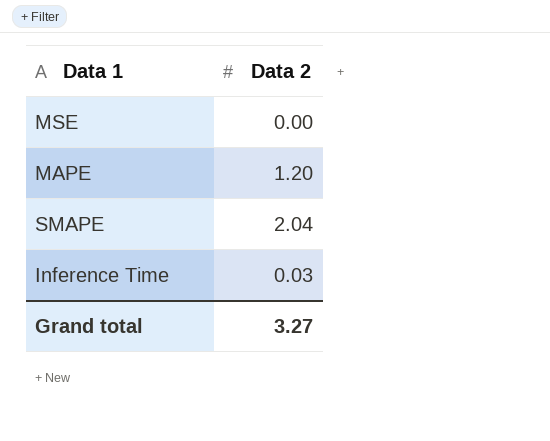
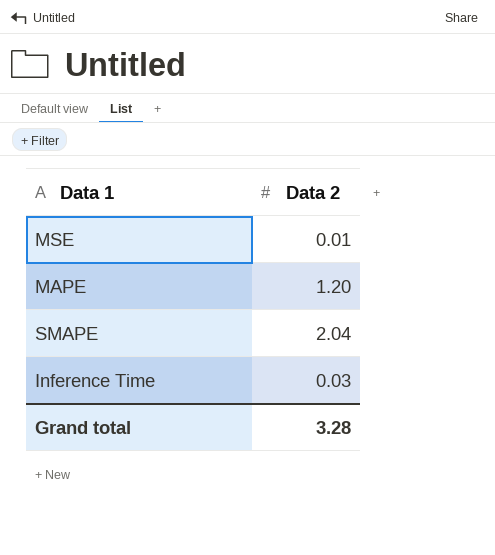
MSE | Data 2: 0.00 -> 0.01
Grand total | Data 2: 3.27 -> 3.28

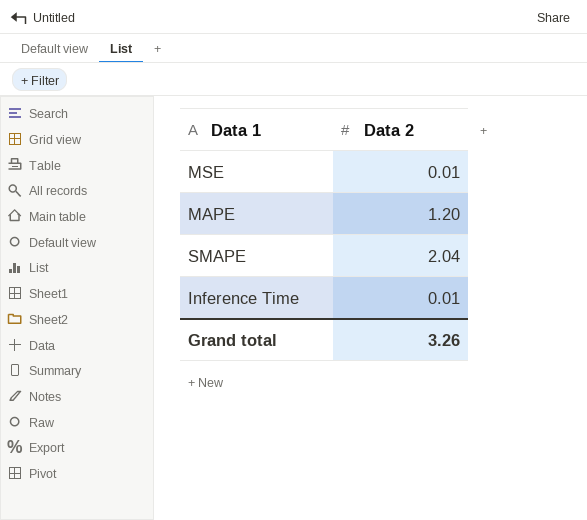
Inference Time | Data 2: 0.03 -> 0.01
Grand total | Data 2: 3.28 -> 3.26

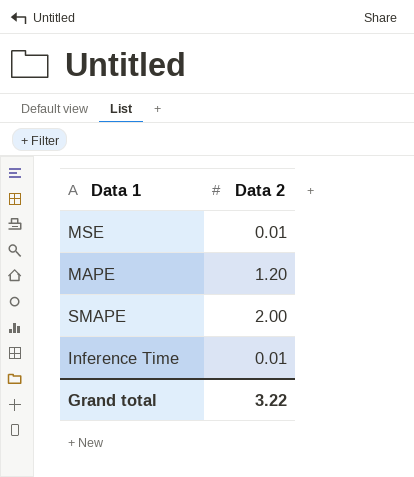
SMAPE | Data 2: 2.04 -> 2.00
Grand total | Data 2: 3.26 -> 3.22

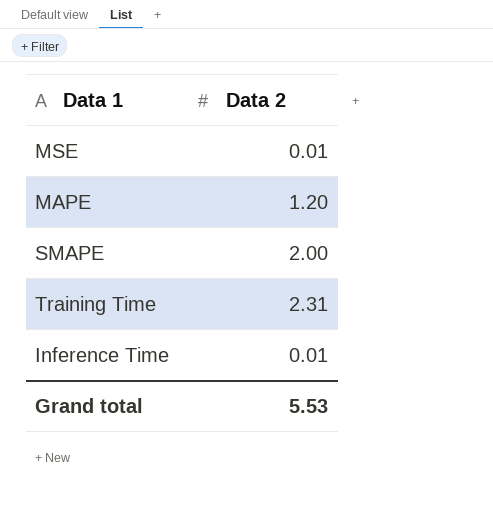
row Training Time: none -> 2.31
Grand total | Data 2: 3.22 -> 5.53

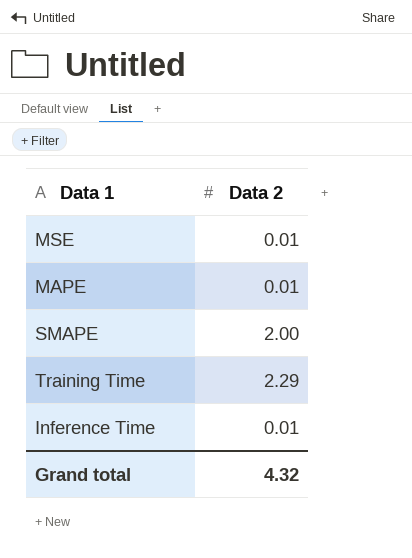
MAPE | Data 2: 1.20 -> 0.01
Training Time | Data 2: 2.31 -> 2.29
Grand total | Data 2: 5.53 -> 4.32

